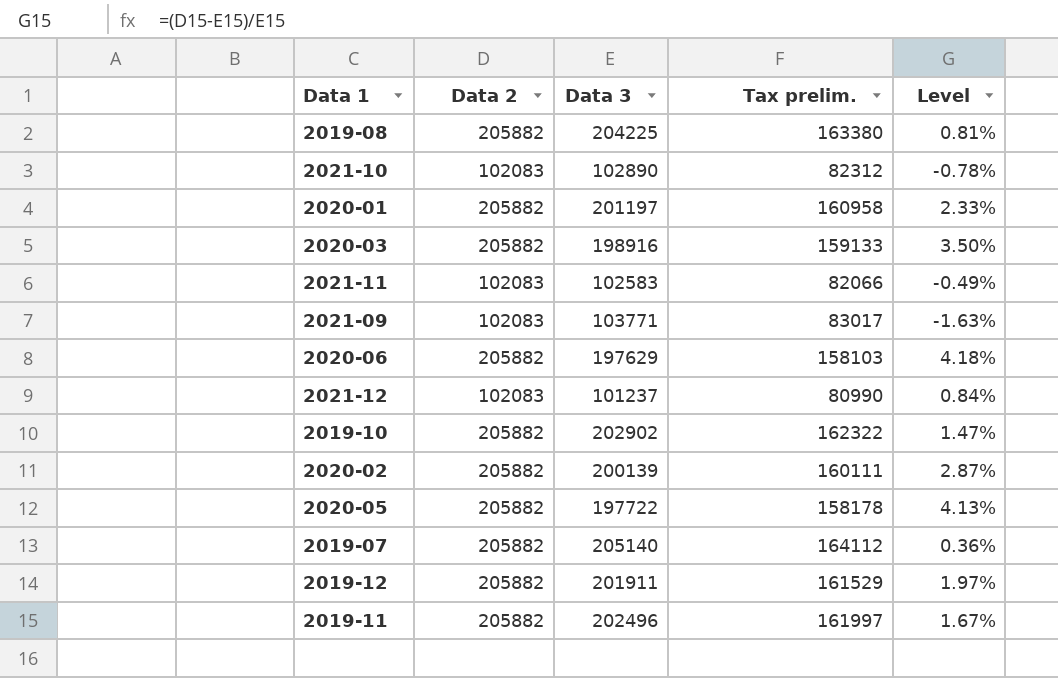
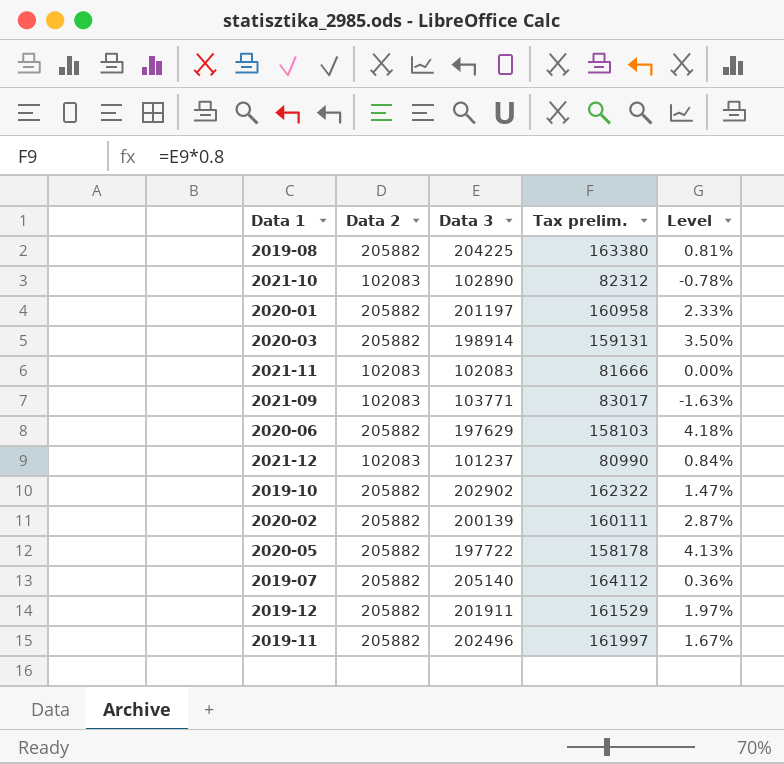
2020-03 | Data 3: 198916 -> 198914
2020-03 | Tax prelim.: 159133 -> 159131
2021-11 | Data 3: 102583 -> 102083
2021-11 | Tax prelim.: 82066 -> 81666
2021-11 | Level: -0.49% -> 0.00%

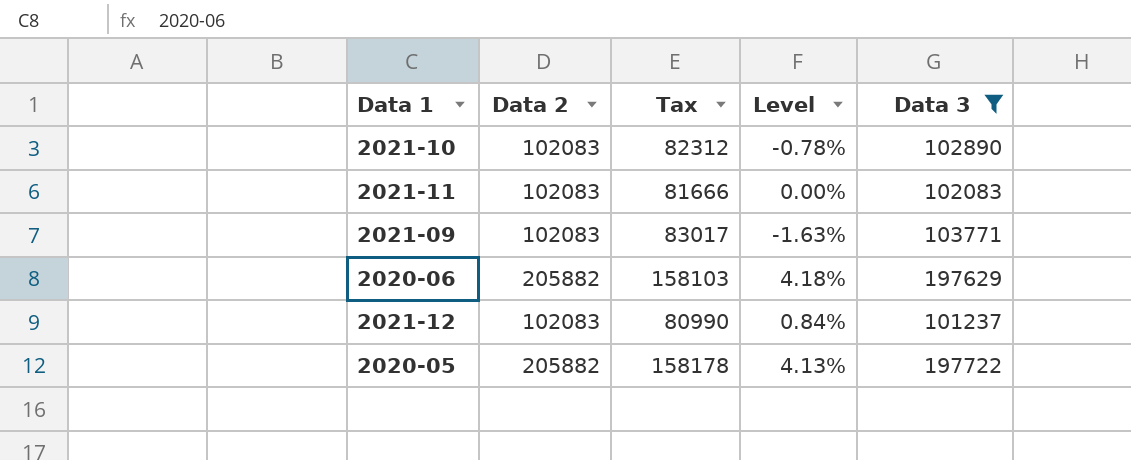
filter: none -> Data 3 <= 197722
column name: Tax prelim. -> Tax
column Data 3 | position: 3 -> 5

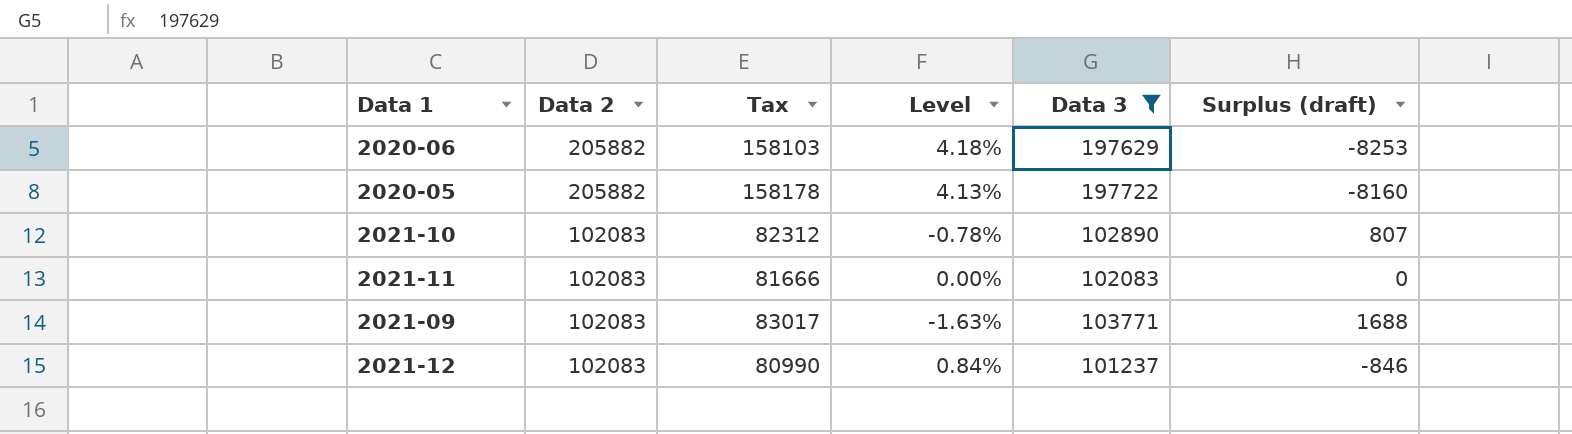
row order: none -> Data 2 descending
column Surplus (draft) | formula: none -> [Data 3] - [Data 2]

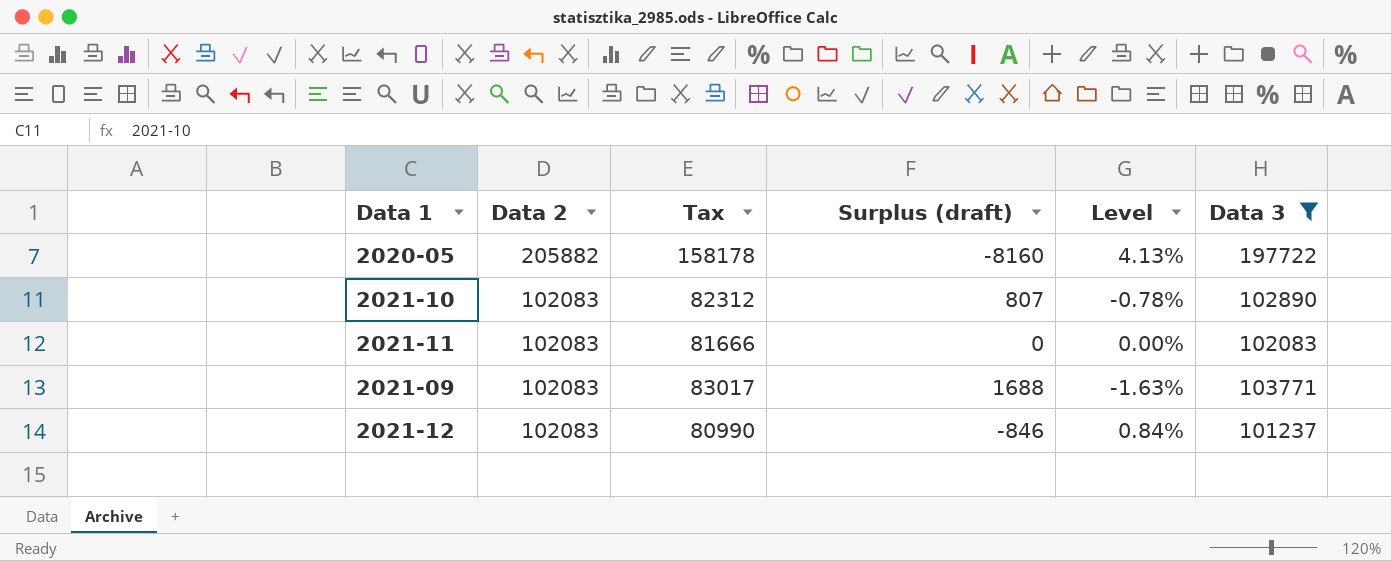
column Surplus (draft) | position: 6 -> 4
row 2020-06: 205882 | 158103 | 4.18% | 197629 | -8253 -> none

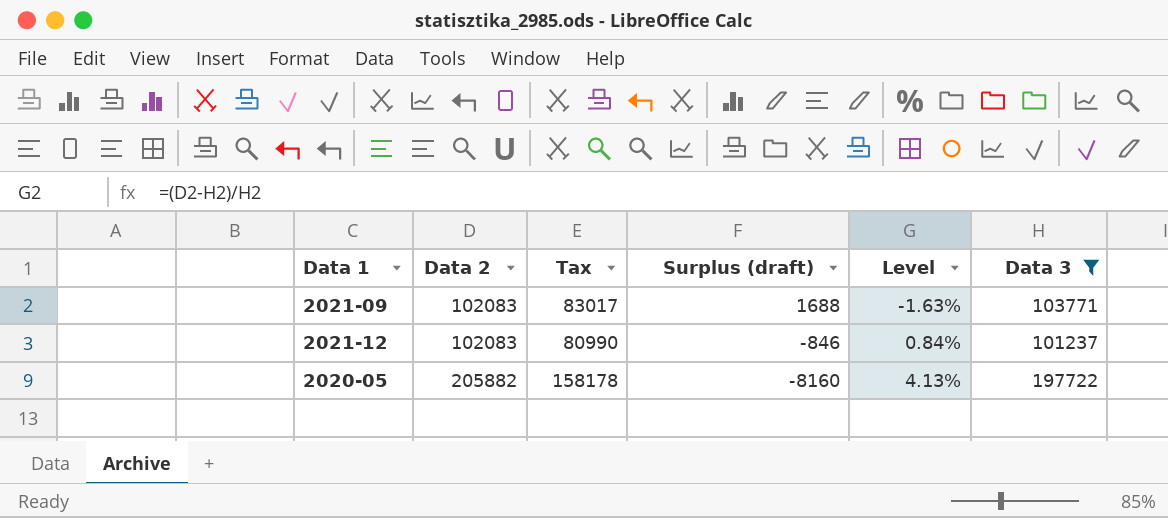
row order: Data 2 descending -> Data 2 ascending
row 2021-10: 102083 | 82312 | 807 | -0.78% | 102890 -> none
row 2021-11: 102083 | 81666 | 0 | 0.00% | 102083 -> none

